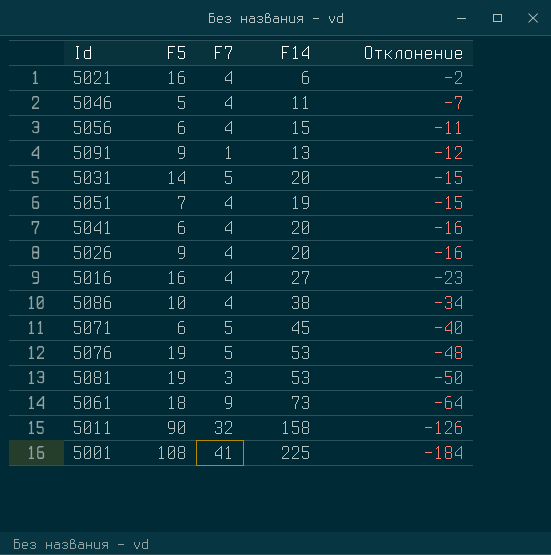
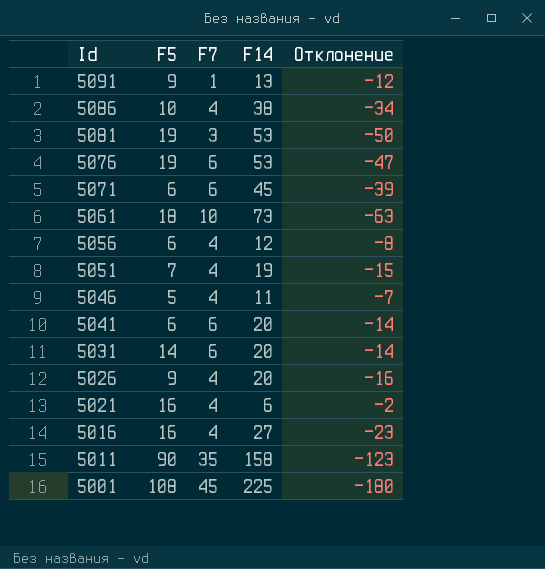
row order: Отклонение descending -> Id descending
5076 | F7: 5 -> 6
5076 | Отклонение: -48 -> -47
5071 | F7: 5 -> 6
5071 | Отклонение: -40 -> -39
5061 | F7: 9 -> 10
5061 | Отклонение: -64 -> -63
5056 | F14: 15 -> 12
5056 | Отклонение: -11 -> -8
5041 | F7: 4 -> 6
5041 | Отклонение: -16 -> -14
5031 | F7: 5 -> 6
5031 | Отклонение: -15 -> -14
5011 | F7: 32 -> 35
5011 | Отклонение: -126 -> -123
5001 | F7: 41 -> 45
5001 | Отклонение: -184 -> -180

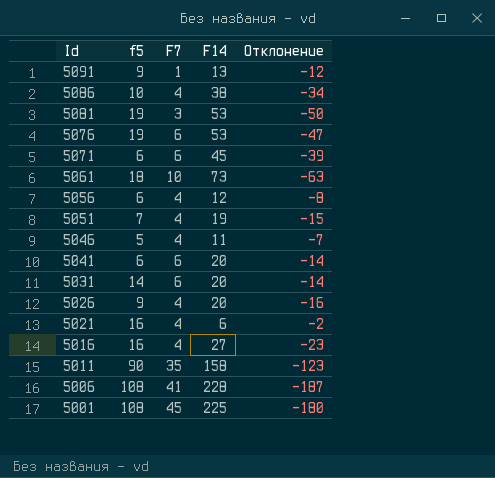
column name: F5 -> f5
row 5006: none -> 108 | 41 | 228 | -187

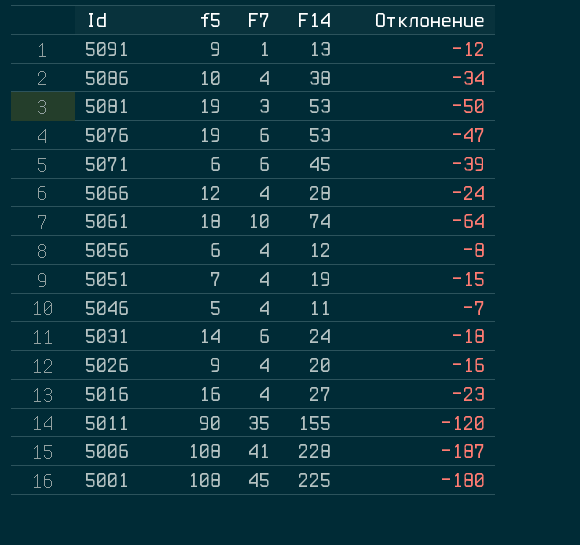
row 5041: 6 | 6 | 20 | -14 -> none
row 5021: 16 | 4 | 6 | -2 -> none
row 5066: none -> 12 | 4 | 28 | -24
5061 | F14: 73 -> 74
5061 | Отклонение: -63 -> -64
5031 | F14: 20 -> 24
5031 | Отклонение: -14 -> -18
5011 | F14: 158 -> 155
5011 | Отклонение: -123 -> -120

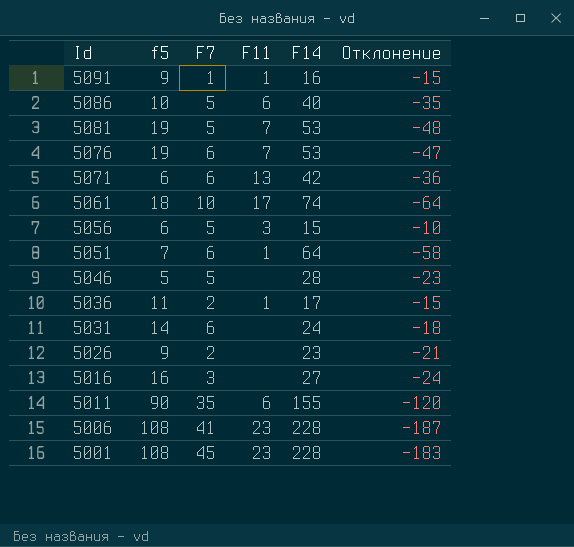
column F11 | position: none -> 4
row 5066: 12 | 4 | 28 | -24 -> none
5091 | F14: 13 -> 16
5091 | Отклонение: -12 -> -15
5086 | F7: 4 -> 5
5086 | F14: 38 -> 40
5086 | Отклонение: -34 -> -35
5081 | F7: 3 -> 5
5081 | Отклонение: -50 -> -48
5071 | F14: 45 -> 42
5071 | Отклонение: -39 -> -36
5056 | F7: 4 -> 5
5056 | F14: 12 -> 15
5056 | Отклонение: -8 -> -10
5051 | F7: 4 -> 6
5051 | F14: 19 -> 64
5051 | Отклонение: -15 -> -58
5046 | F7: 4 -> 5
5046 | F14: 11 -> 28
5046 | Отклонение: -7 -> -23
row 5036: none -> 11 | 2 | 1 | 17 | -15
5026 | F7: 4 -> 2
5026 | F14: 20 -> 23
5026 | Отклонение: -16 -> -21
5016 | F7: 4 -> 3
5016 | Отклонение: -23 -> -24
5001 | F14: 225 -> 228
5001 | Отклонение: -180 -> -183

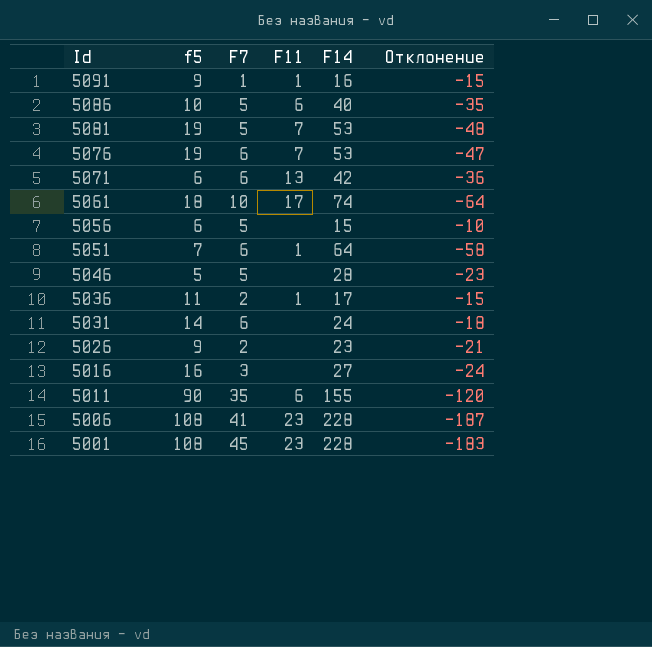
5056 | F11: 3 -> none

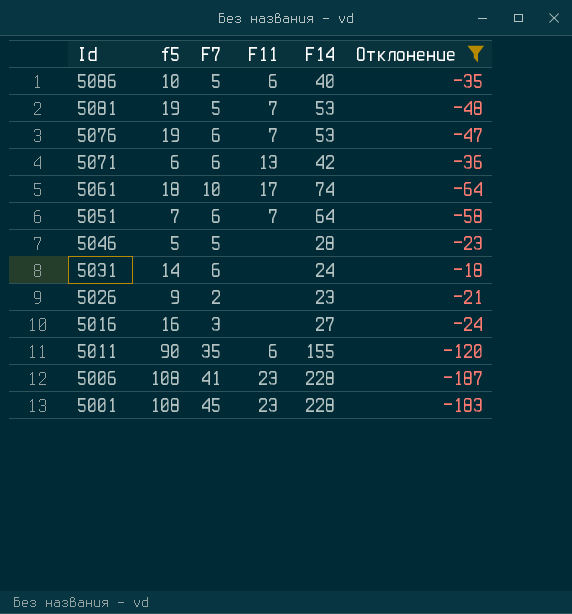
filter: none -> Отклонение <= -18
5051 | F11: 1 -> 7

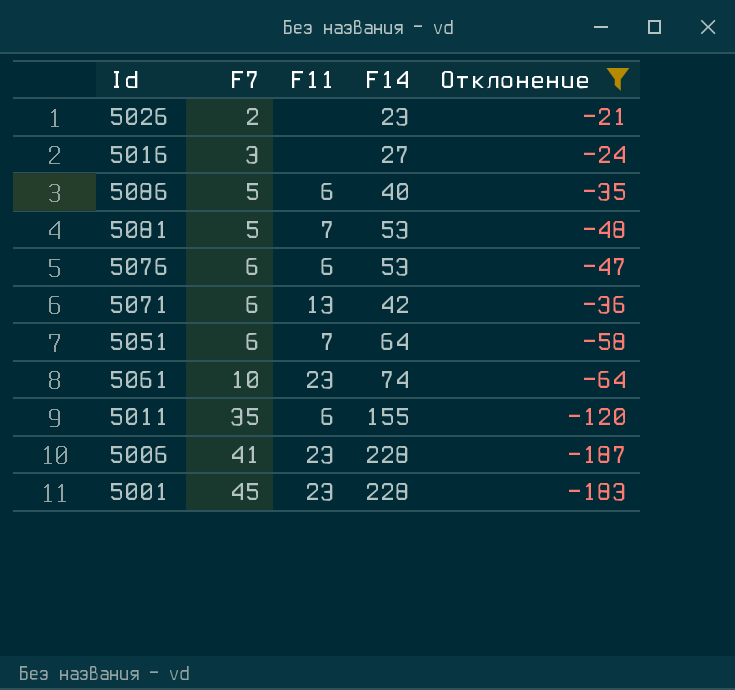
row order: Id descending -> F7 ascending
column f5 | position: 2 -> none
row 5046: 5 | 5 | none | 28 | -23 -> none
row 5031: 14 | 6 | none | 24 | -18 -> none
5076 | F11: 7 -> 6
5061 | F11: 17 -> 23

